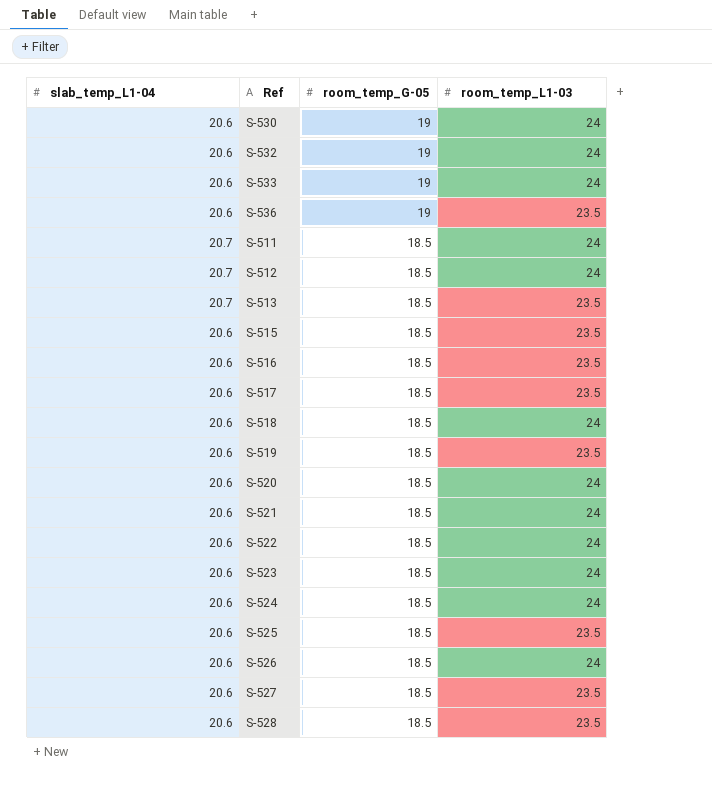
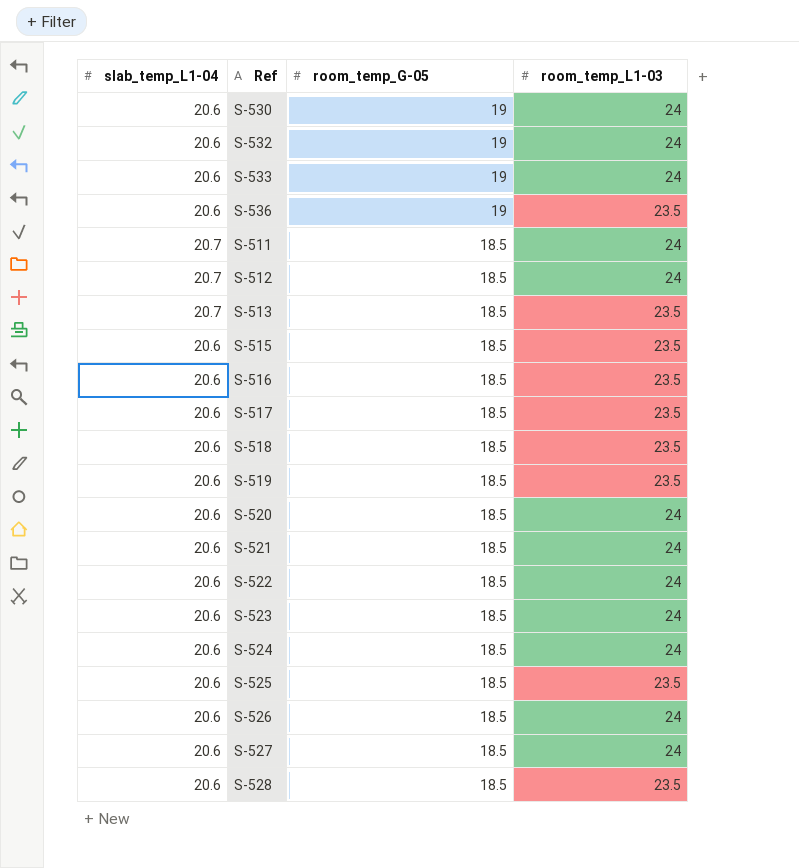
S-518 | room_temp_L1-03: 24 -> 23.5
S-527 | room_temp_L1-03: 23.5 -> 24

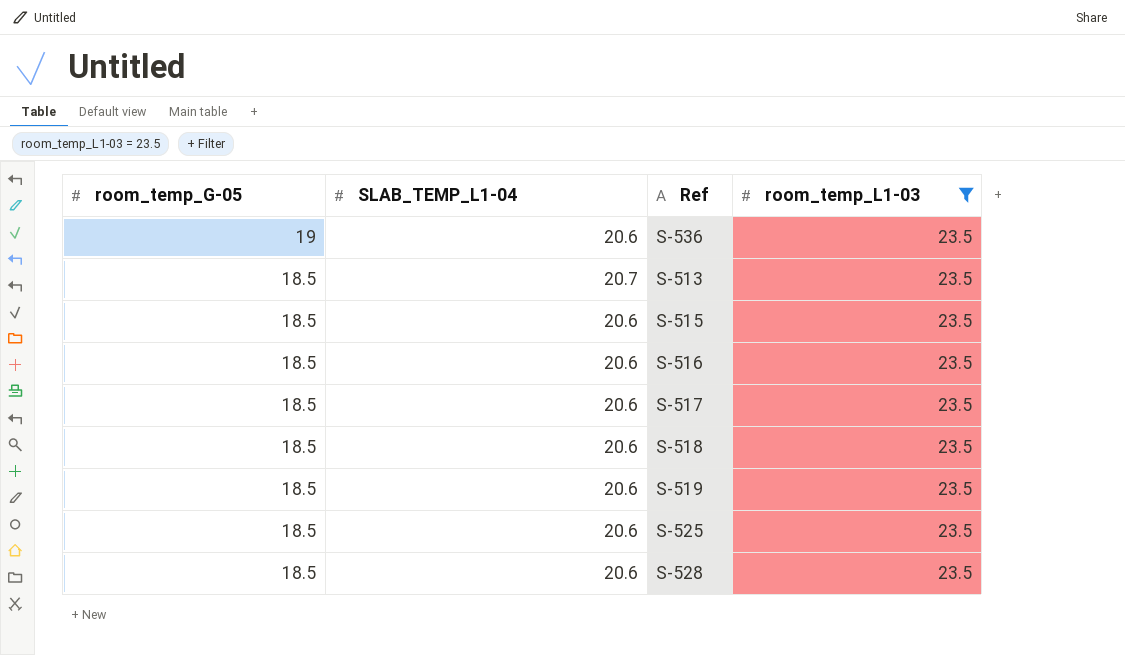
filter: none -> room_temp_L1-03 = 23.5
column room_temp_G-05 | position: 3 -> 1
column name: slab_temp_L1-04 -> SLAB_TEMP_L1-04

